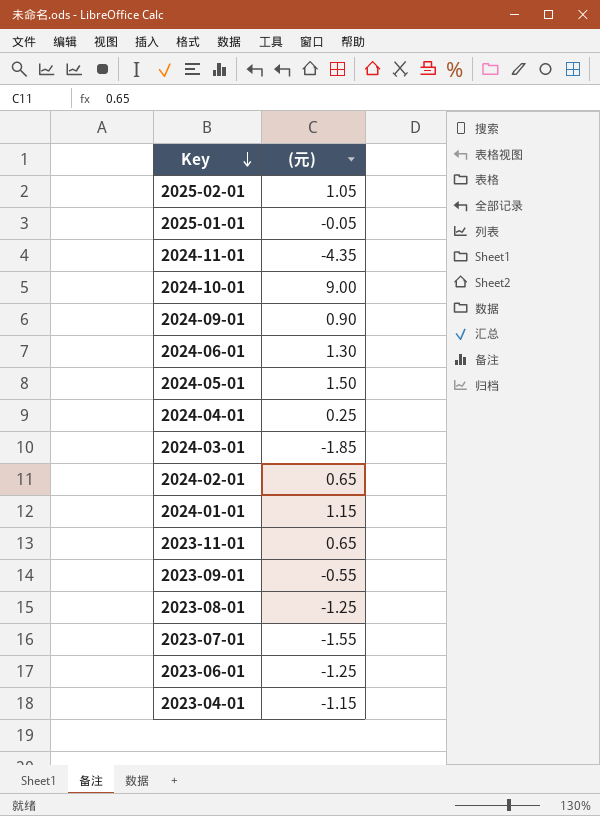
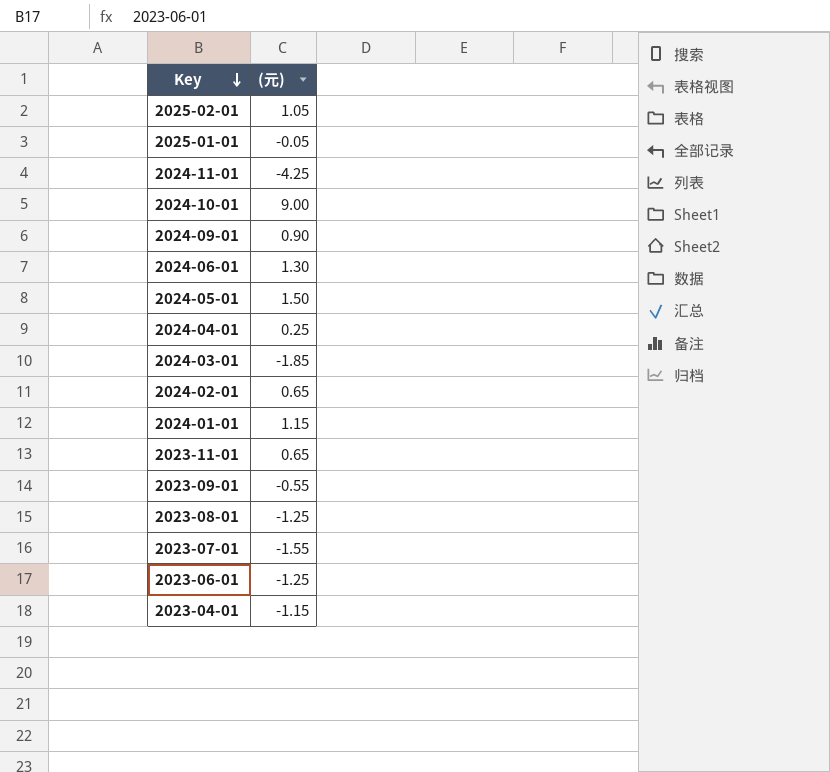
2024-11-01 | (元): -4.35 -> -4.25

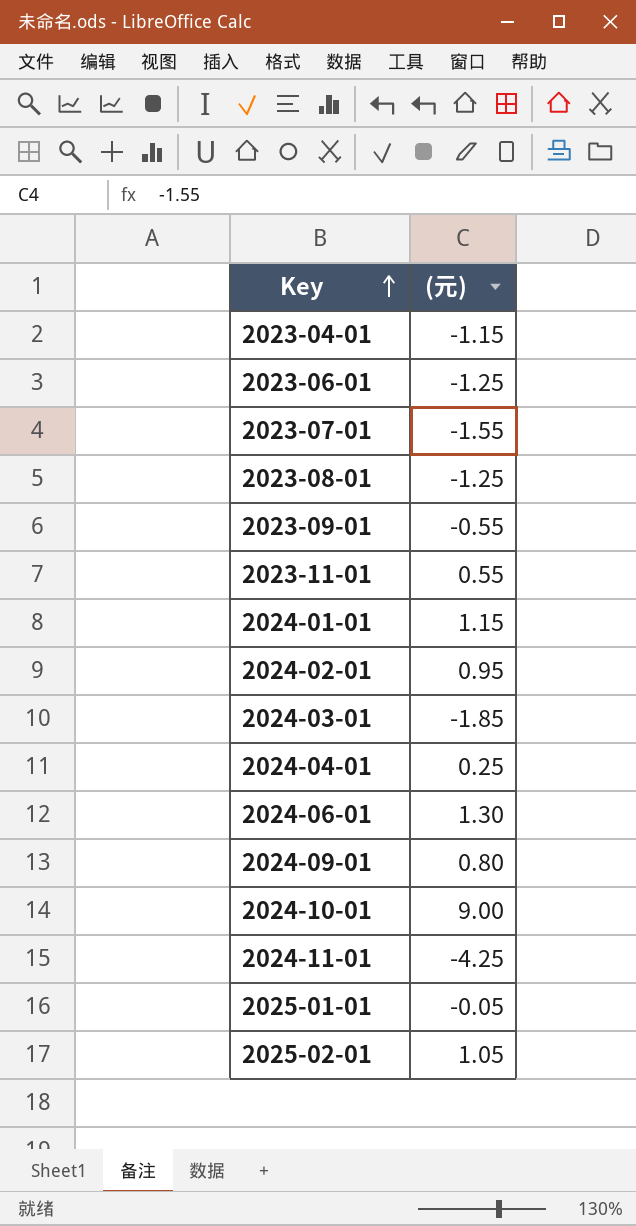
row order: Key descending -> Key ascending
row 2024-05-01: 1.50 -> none
2023-11-01 | (元): 0.65 -> 0.55
2024-02-01 | (元): 0.65 -> 0.95
2024-09-01 | (元): 0.90 -> 0.80

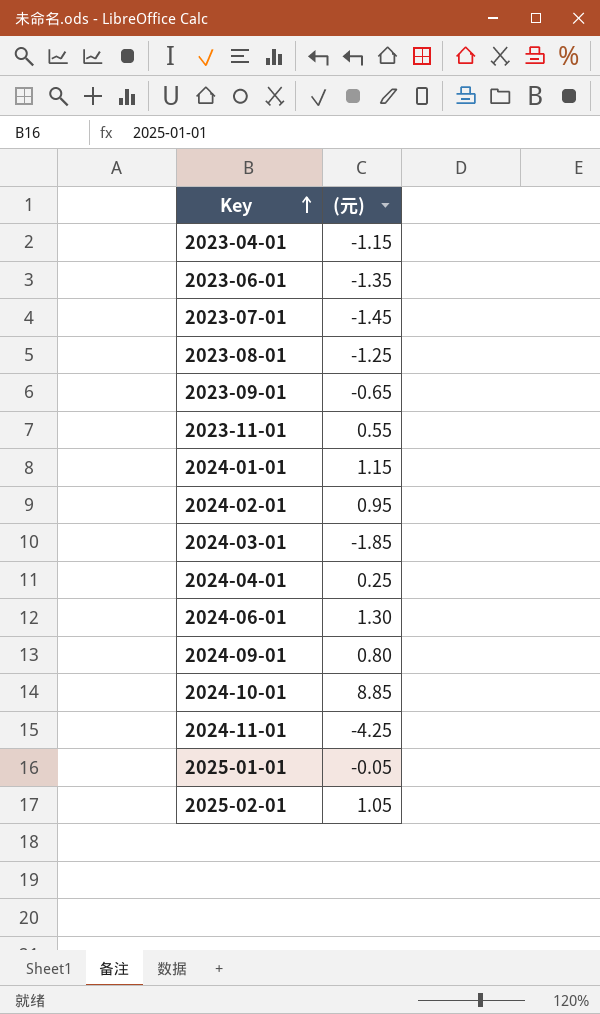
2023-06-01 | (元): -1.25 -> -1.35
2023-07-01 | (元): -1.55 -> -1.45
2023-09-01 | (元): -0.55 -> -0.65
2024-10-01 | (元): 9.00 -> 8.85

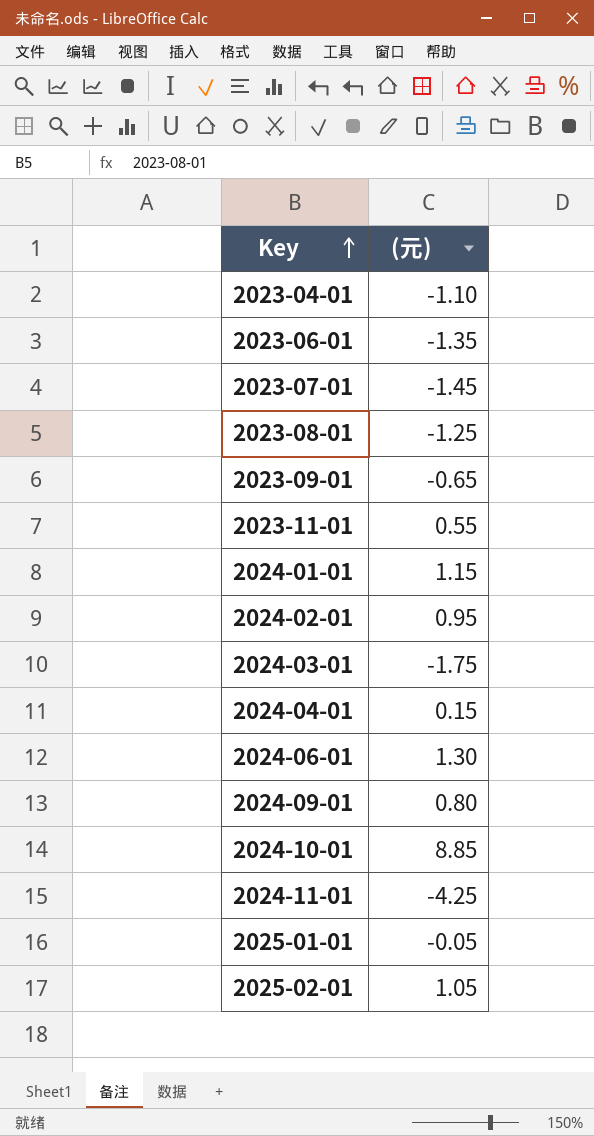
2023-04-01 | (元): -1.15 -> -1.10
2024-03-01 | (元): -1.85 -> -1.75
2024-04-01 | (元): 0.25 -> 0.15

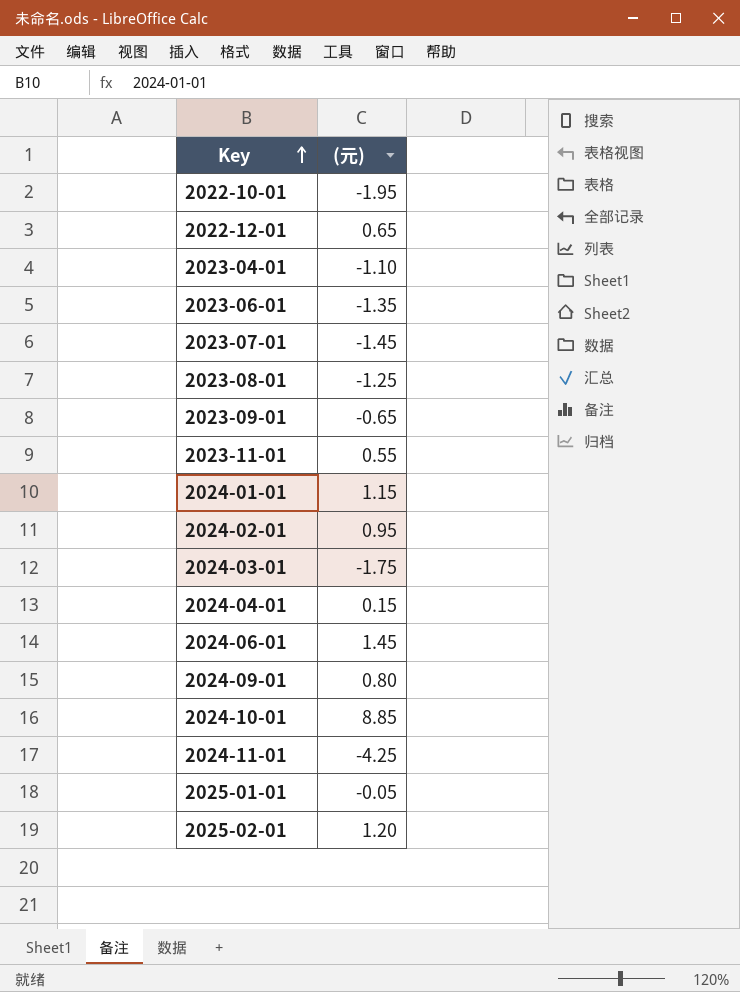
row 2022-10-01: none -> -1.95
row 2022-12-01: none -> 0.65
2024-06-01 | (元): 1.30 -> 1.45
2025-02-01 | (元): 1.05 -> 1.20

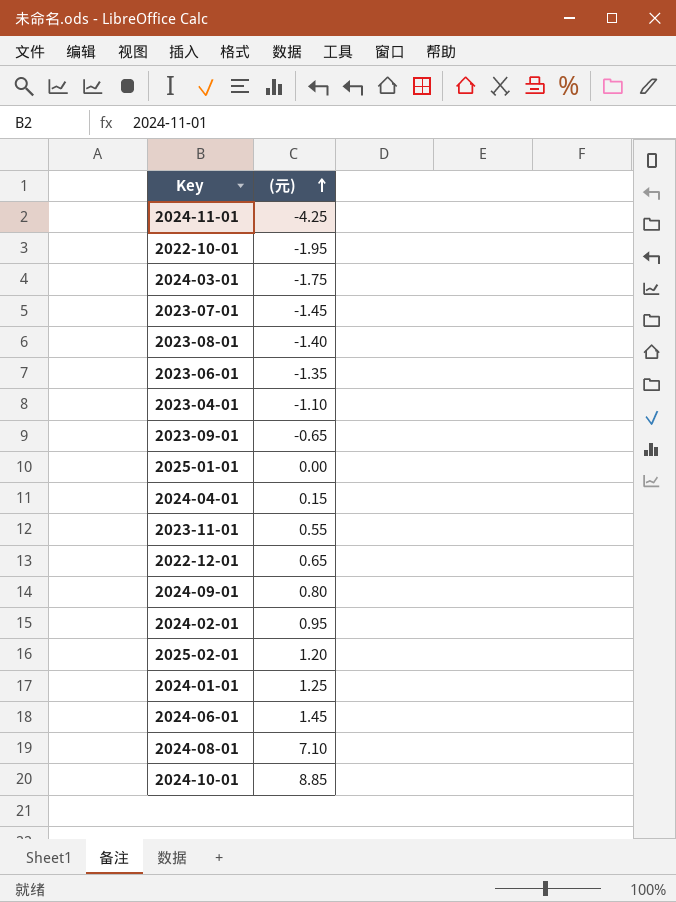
row order: Key ascending -> (元) ascending
2023-08-01 | (元): -1.25 -> -1.40
2025-01-01 | (元): -0.05 -> 0.00
2024-01-01 | (元): 1.15 -> 1.25
row 2024-08-01: none -> 7.10

